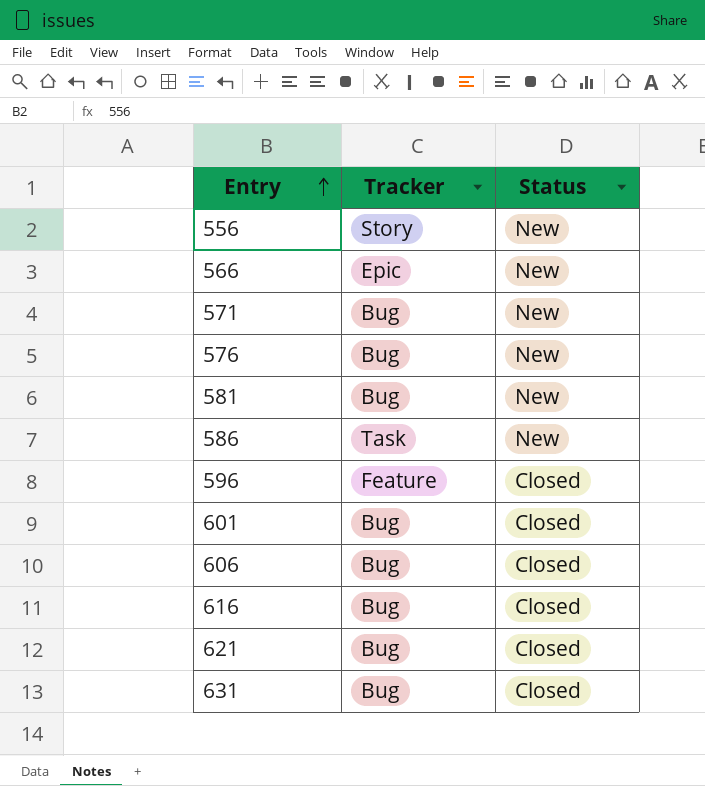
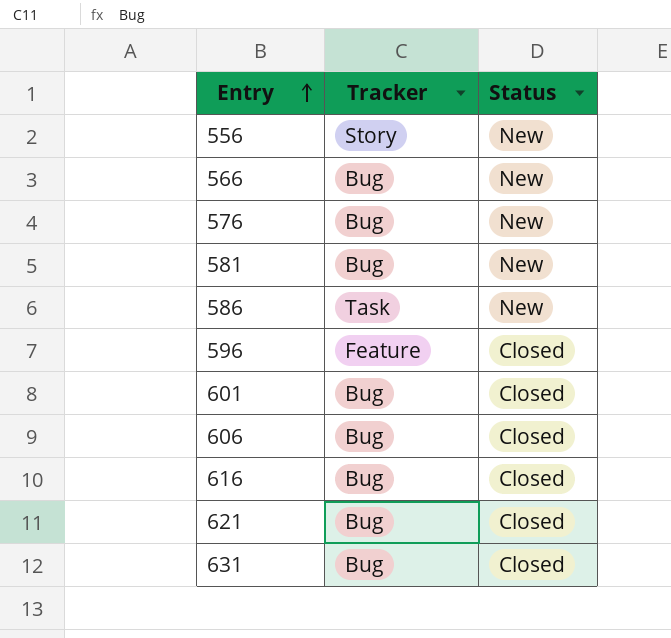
row 571: Bug | New -> none
566 | Tracker: Epic -> Bug

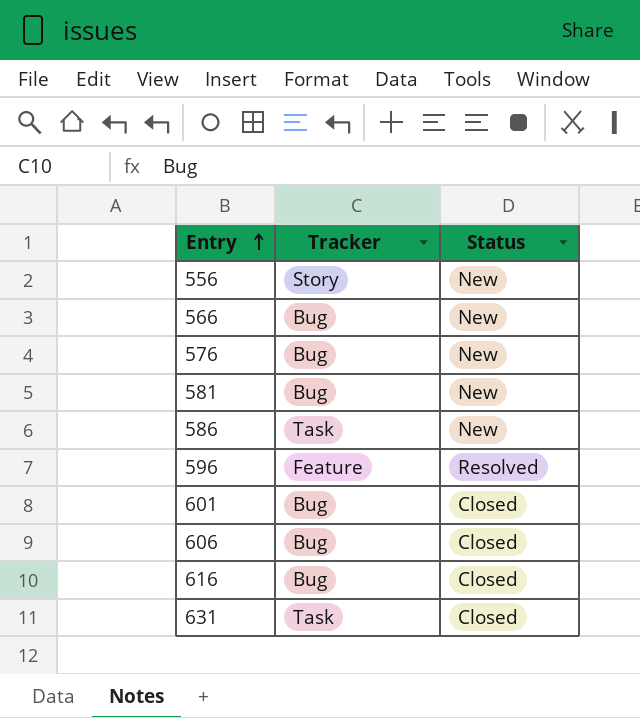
row 621: Bug | Closed -> none
596 | Status: Closed -> Resolved
631 | Tracker: Bug -> Task

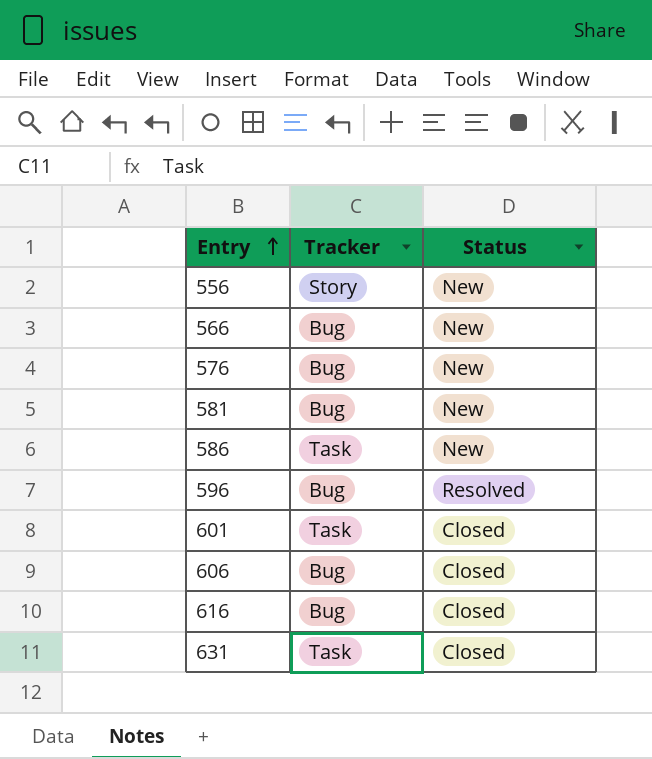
596 | Tracker: Feature -> Bug
601 | Tracker: Bug -> Task

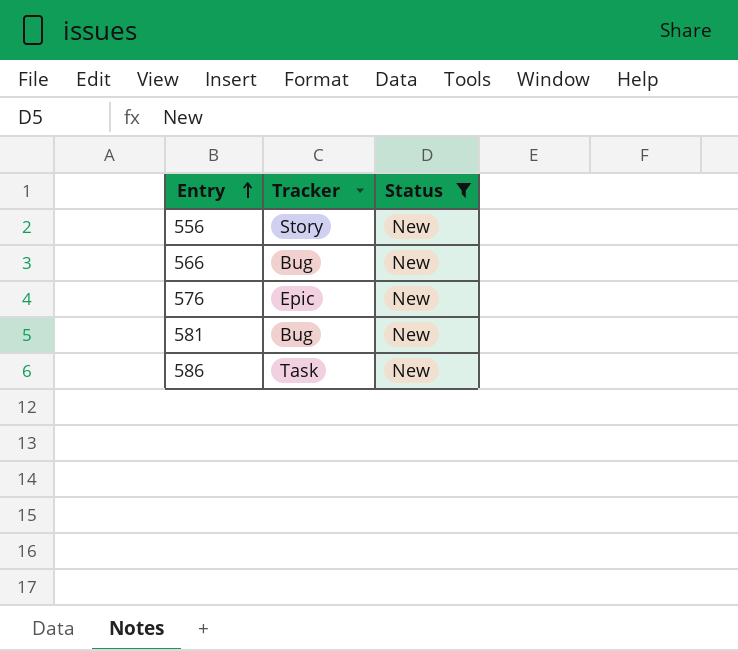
filter: none -> Status = New
576 | Tracker: Bug -> Epic

